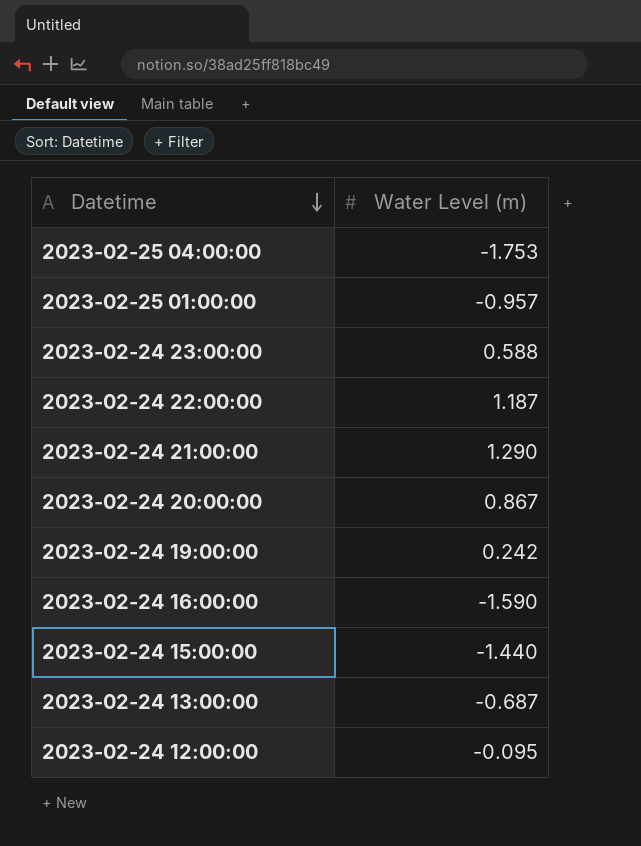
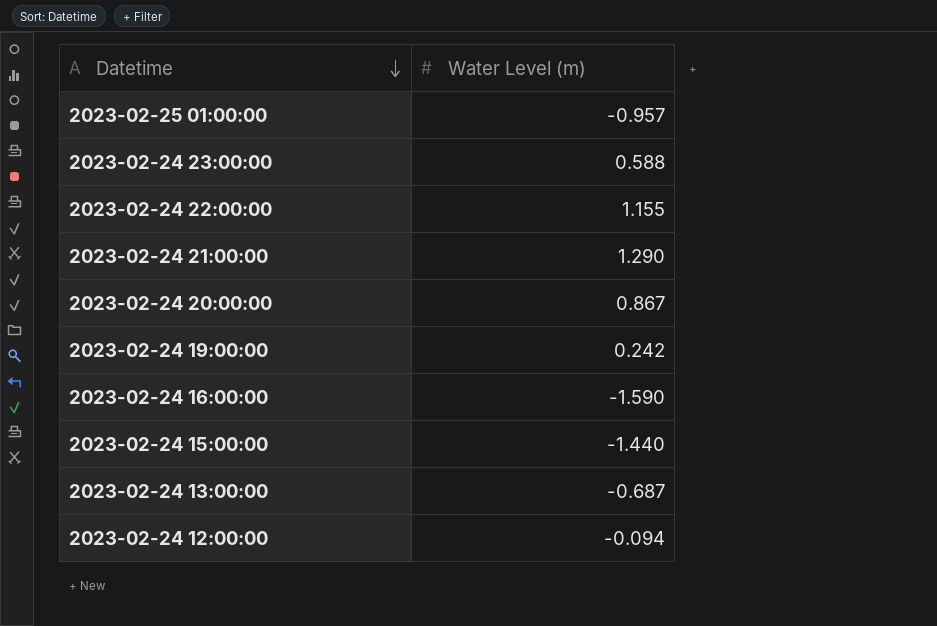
row 2023-02-25 04:00:00: -1.753 -> none
2023-02-24 22:00:00 | Water Level (m): 1.187 -> 1.155
2023-02-24 12:00:00 | Water Level (m): -0.095 -> -0.094

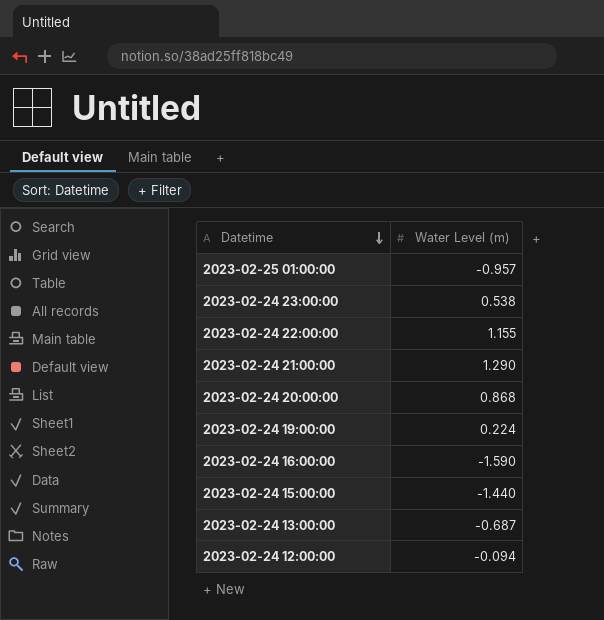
2023-02-24 23:00:00 | Water Level (m): 0.588 -> 0.538
2023-02-24 20:00:00 | Water Level (m): 0.867 -> 0.868
2023-02-24 19:00:00 | Water Level (m): 0.242 -> 0.224

